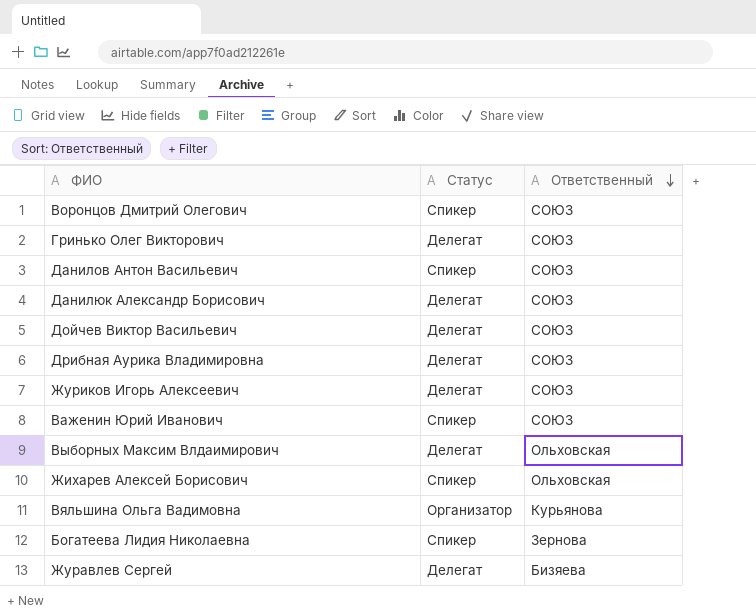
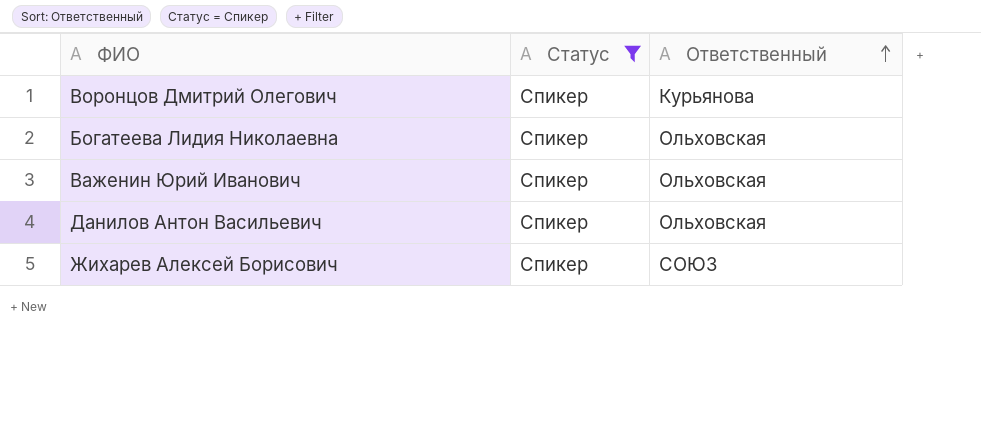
filter: none -> Статус = Спикер
row order: Ответственный descending -> Ответственный ascending
Воронцов Дмитрий Олегович | Ответственный: СОЮЗ -> Курьянова
Богатеева Лидия Николаевна | Ответственный: Зернова -> Ольховская
Важенин Юрий Иванович | Ответственный: СОЮЗ -> Ольховская
Данилов Антон Васильевич | Ответственный: СОЮЗ -> Ольховская
Жихарев Алексей Борисович | Ответственный: Ольховская -> СОЮЗ

